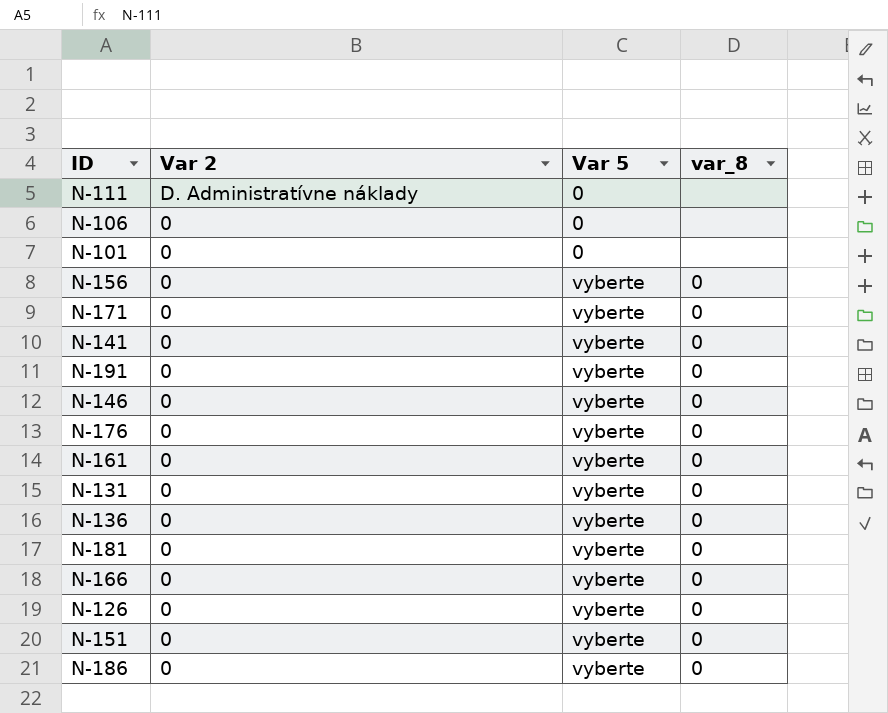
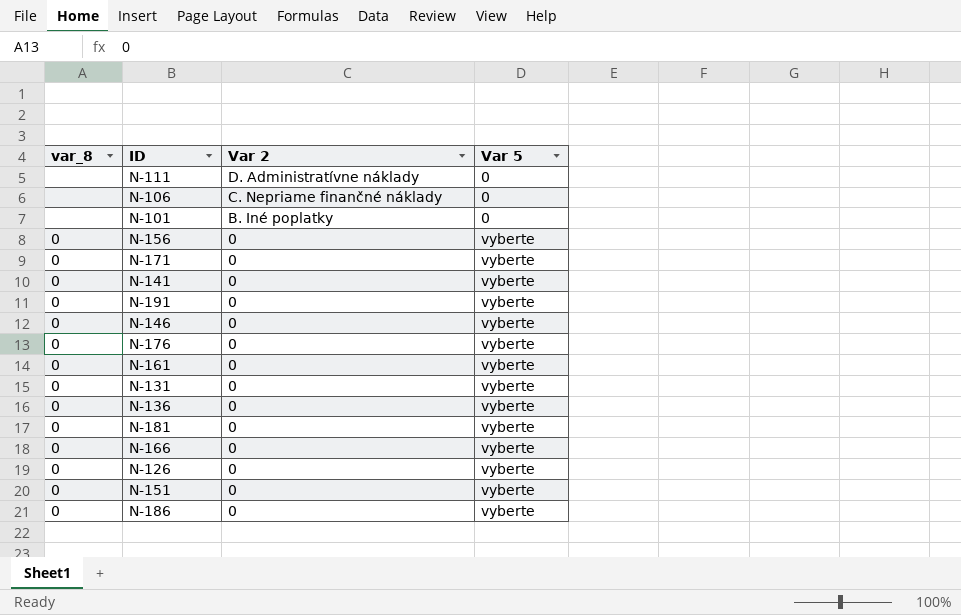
column var_8 | position: 4 -> 1
N-106 | Var 2: 0 -> C. Nepriame finančné náklady
N-101 | Var 2: 0 -> B. Iné poplatky

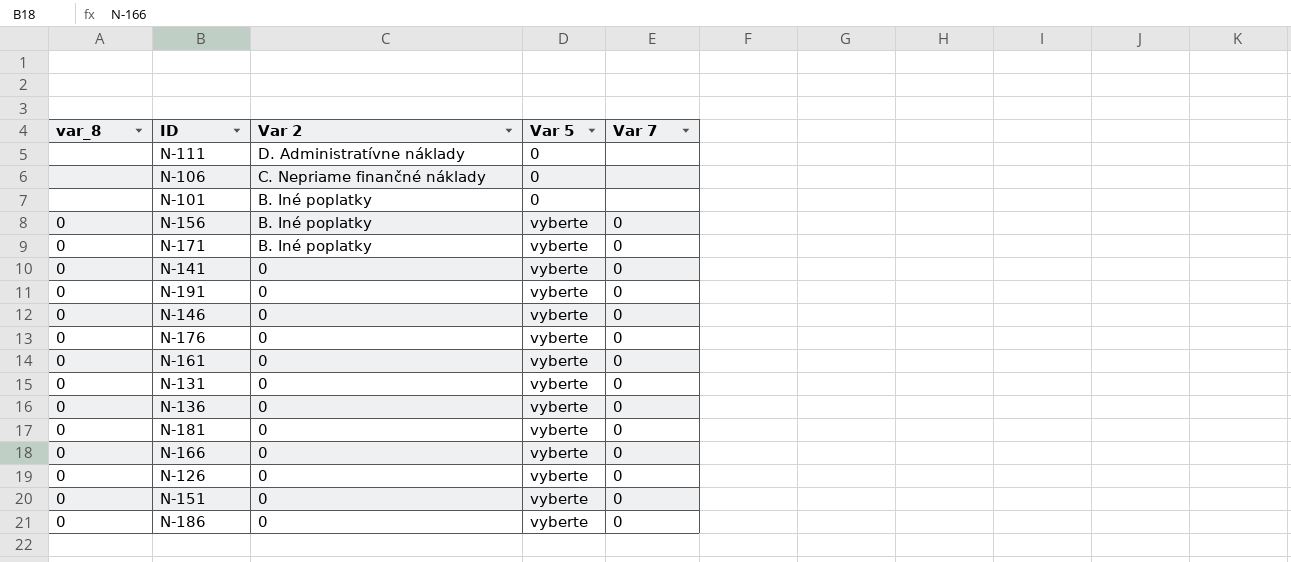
column Var 7 | position: none -> 5
N-156 | Var 2: 0 -> B. Iné poplatky
N-171 | Var 2: 0 -> B. Iné poplatky

